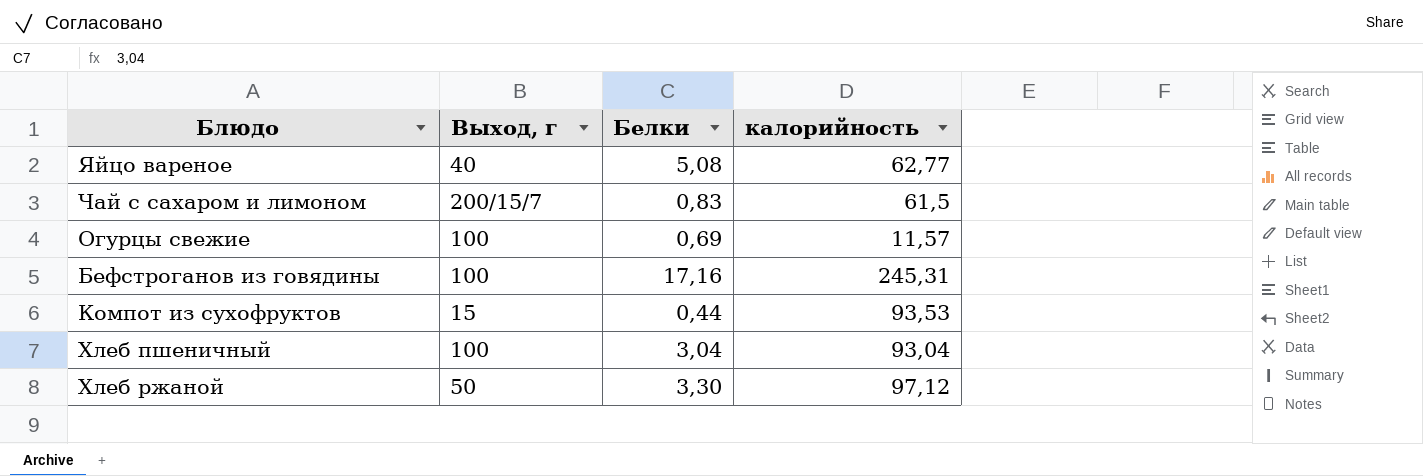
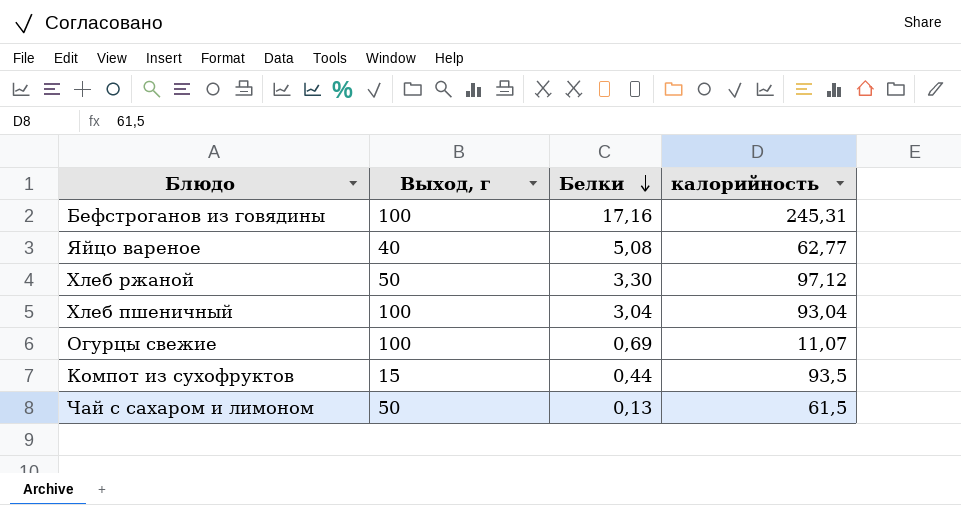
row order: none -> Белки descending
Огурцы свежие | калорийность: 11,57 -> 11,07
Компот из сухофруктов | калорийность: 93,53 -> 93,5
Чай с сахаром и лимоном | Выход, г: 200/15/7 -> 50
Чай с сахаром и лимоном | Белки: 0,83 -> 0,13

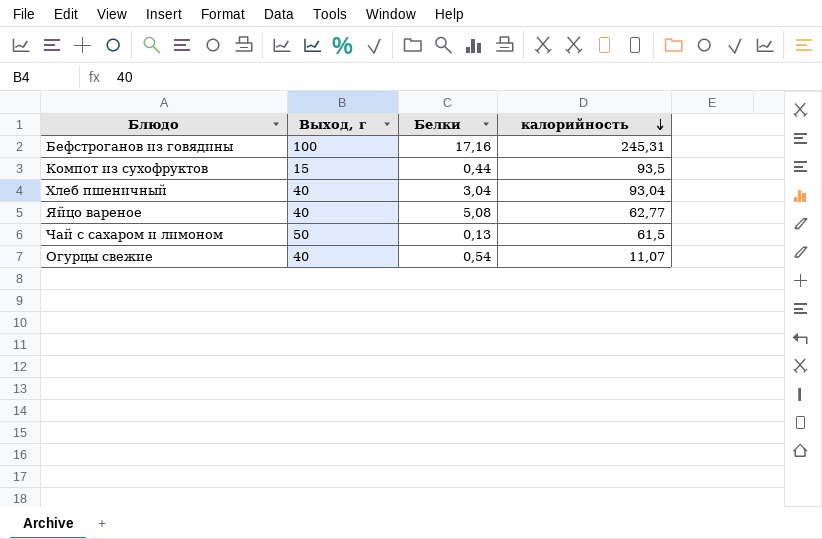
row order: Белки descending -> калорийность descending
row Хлеб ржаной: 50 | 3,30 | 97,12 -> none
Хлеб пшеничный | Выход, г: 100 -> 40
Огурцы свежие | Выход, г: 100 -> 40
Огурцы свежие | Белки: 0,69 -> 0,54

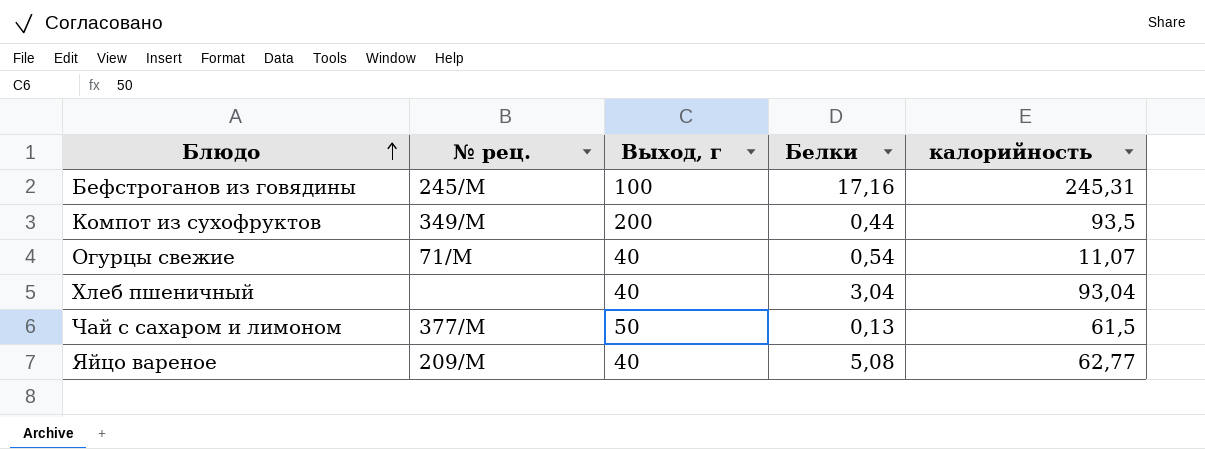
row order: калорийность descending -> Блюдо ascending
column № рец. | position: none -> 2
Компот из сухофруктов | Выход, г: 15 -> 200

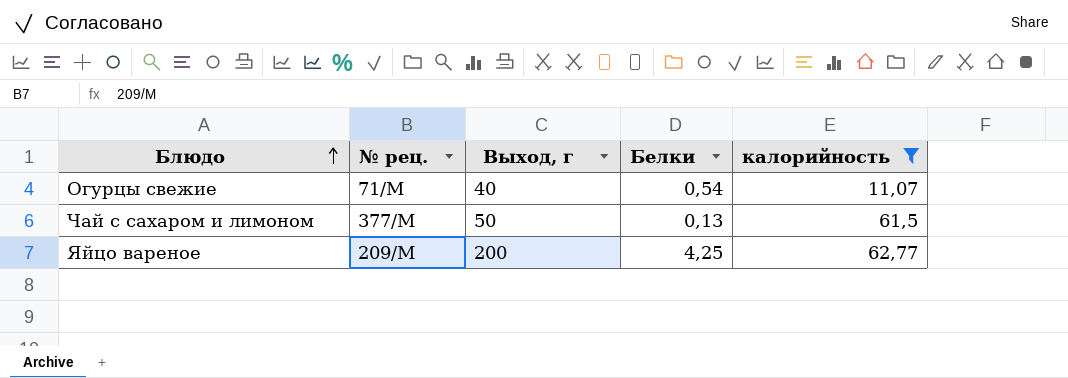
filter: none -> калорийность <= 62,77
Яйцо вареное | Выход, г: 40 -> 200
Яйцо вареное | Белки: 5,08 -> 4,25

